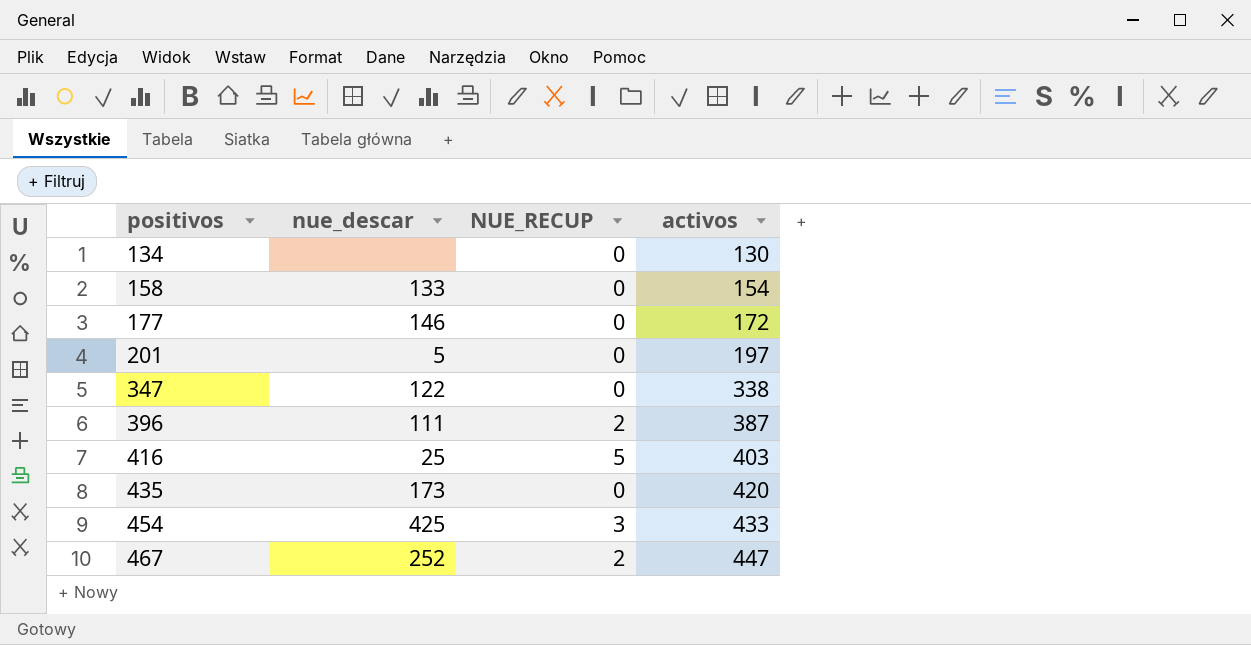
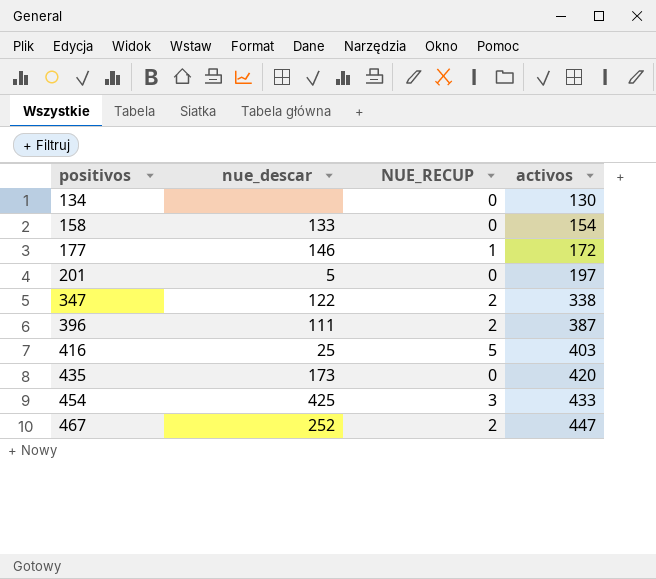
177 | NUE_RECUP: 0 -> 1
347 | NUE_RECUP: 0 -> 2

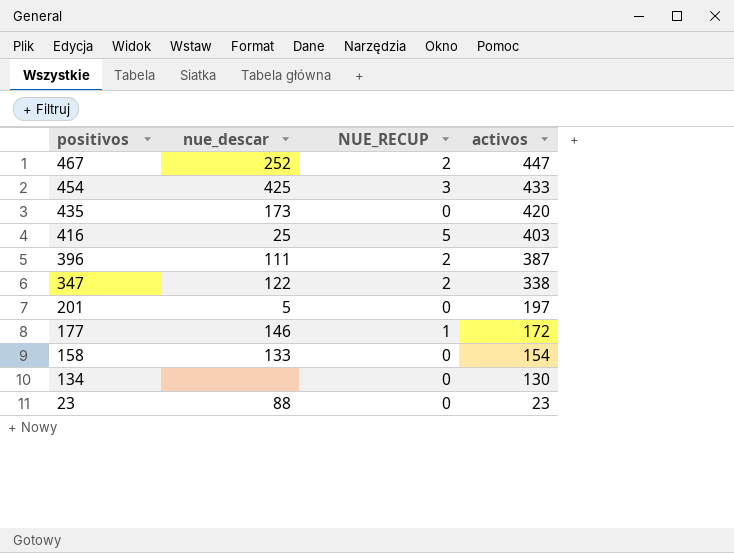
row order: positivos ascending -> positivos descending
row 23: none -> 88 | 0 | 23

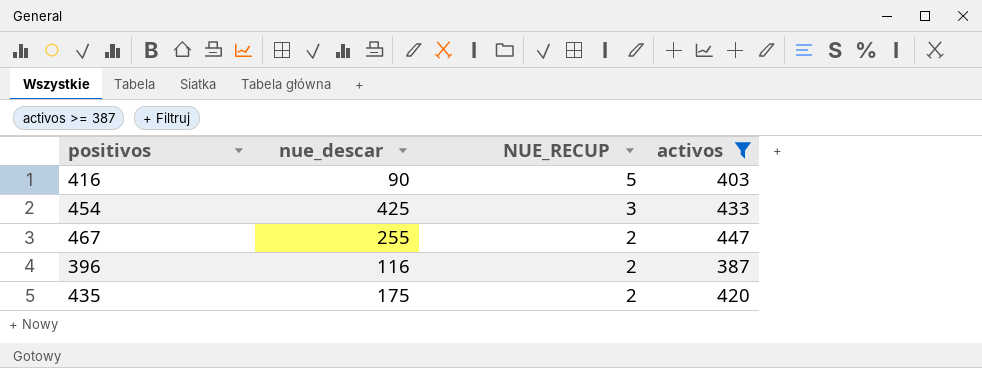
filter: none -> activos >= 387
row order: positivos descending -> NUE_RECUP descending
416 | nue_descar: 25 -> 90
467 | nue_descar: 252 -> 255
396 | nue_descar: 111 -> 116
435 | nue_descar: 173 -> 175
435 | NUE_RECUP: 0 -> 2

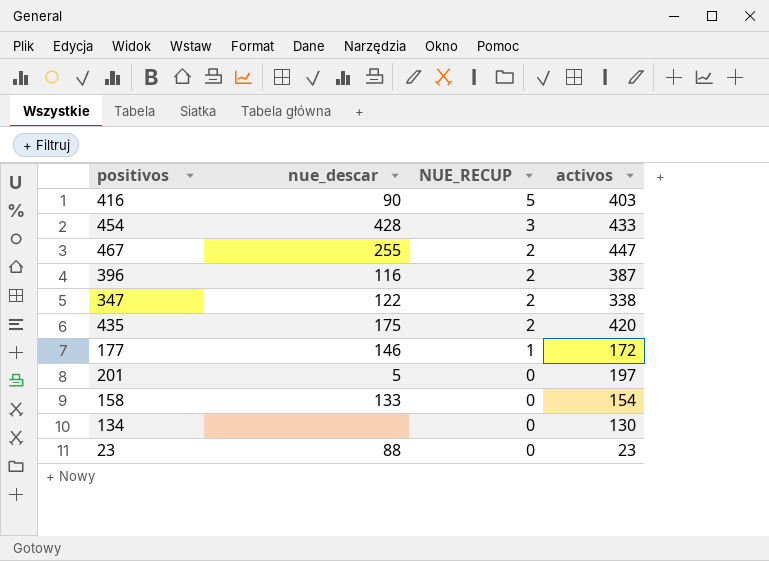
filter: activos >= 387 -> none
454 | nue_descar: 425 -> 428

